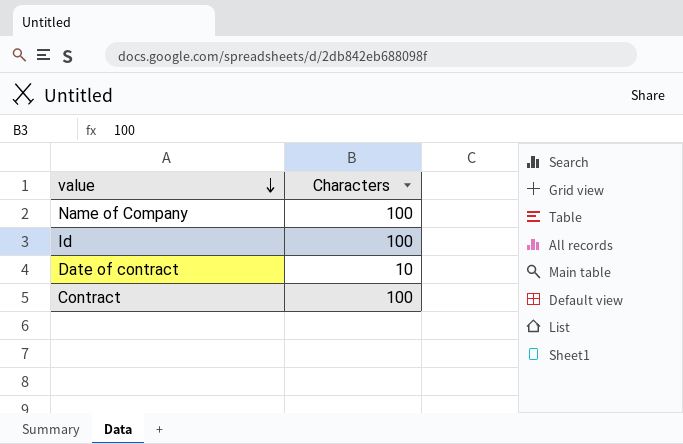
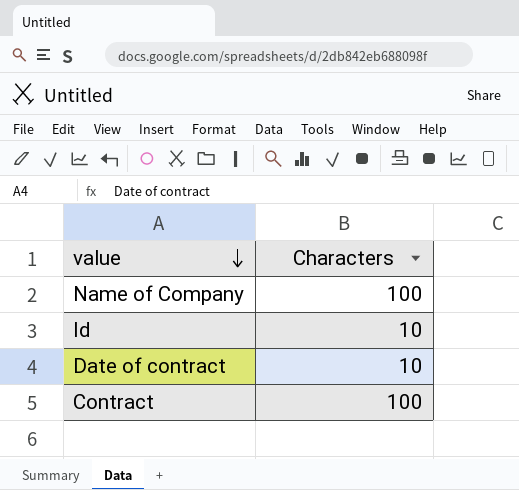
Id | Characters: 100 -> 10

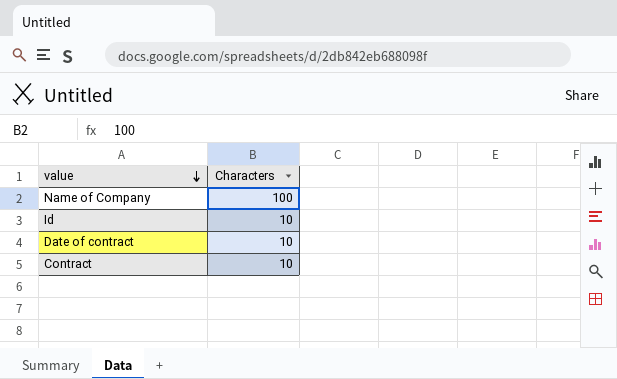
Contract | Characters: 100 -> 10

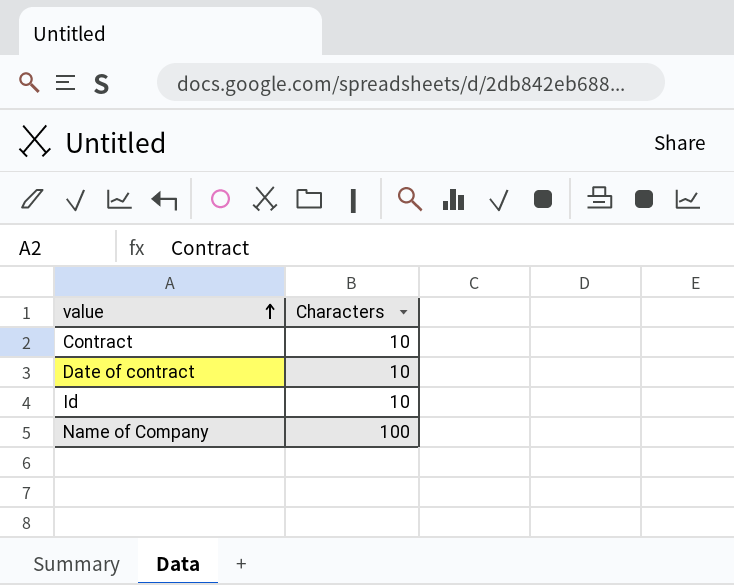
row order: value descending -> value ascending

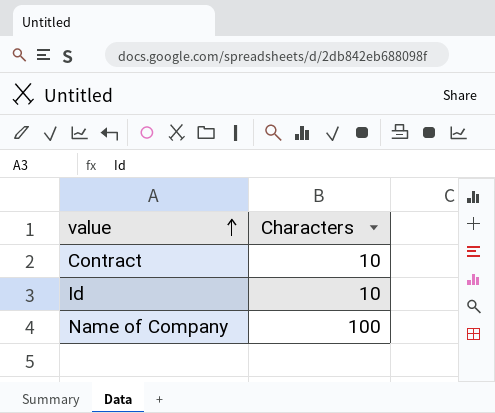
row Date of contract: 10 -> none

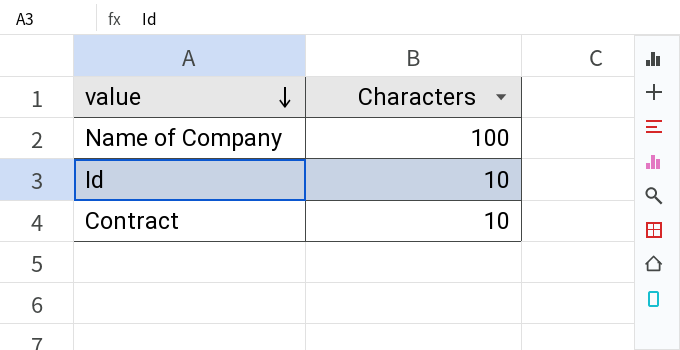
row order: value ascending -> value descending

